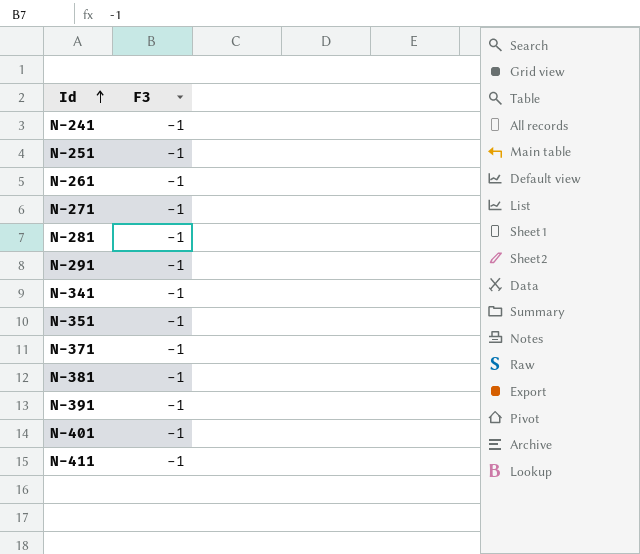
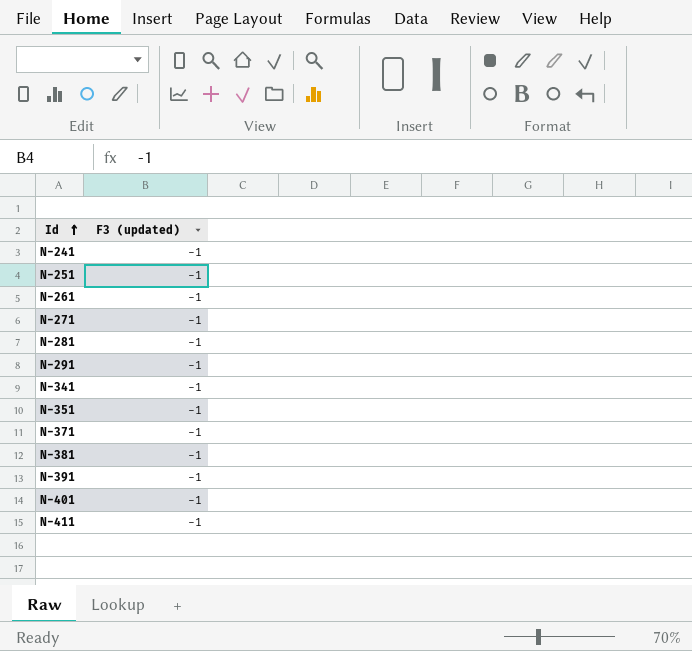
column name: F3 -> F3 (updated)

